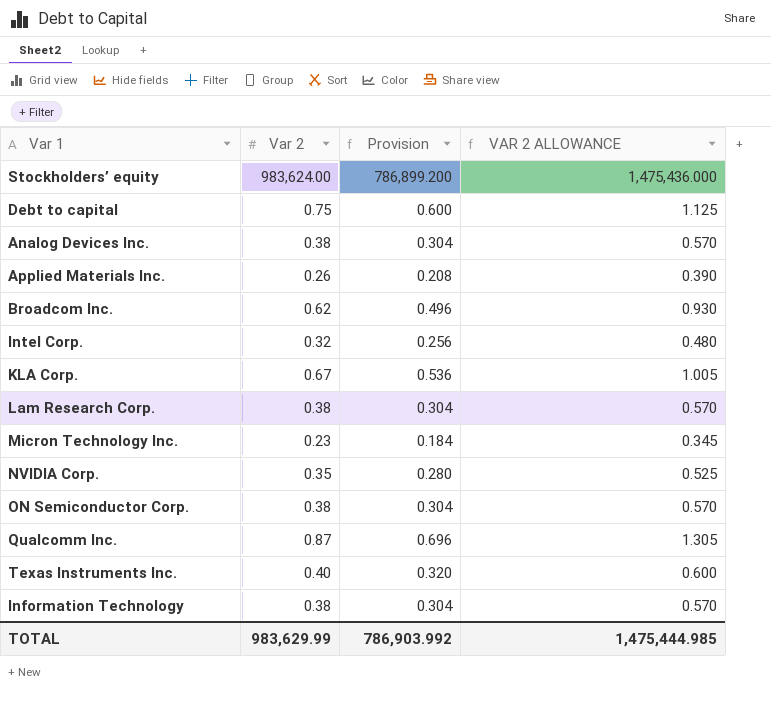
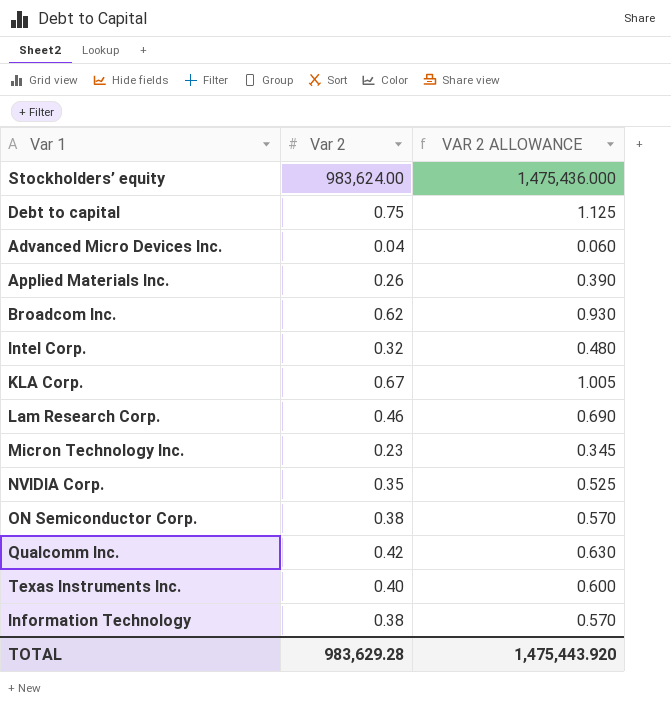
column Provision | formula: [Var 2] * 0.8 -> none
row Analog Devices Inc.: 0.38 | 0.304 | 0.570 -> none
row Advanced Micro Devices Inc.: none -> 0.04 | 0.060
Lam Research Corp. | Var 2: 0.38 -> 0.46
Lam Research Corp. | VAR 2 ALLOWANCE: 0.570 -> 0.690
Qualcomm Inc. | Var 2: 0.87 -> 0.42
Qualcomm Inc. | VAR 2 ALLOWANCE: 1.305 -> 0.630
TOTAL | Var 2: 983,629.99 -> 983,629.28
TOTAL | VAR 2 ALLOWANCE: 1,475,444.985 -> 1,475,443.920

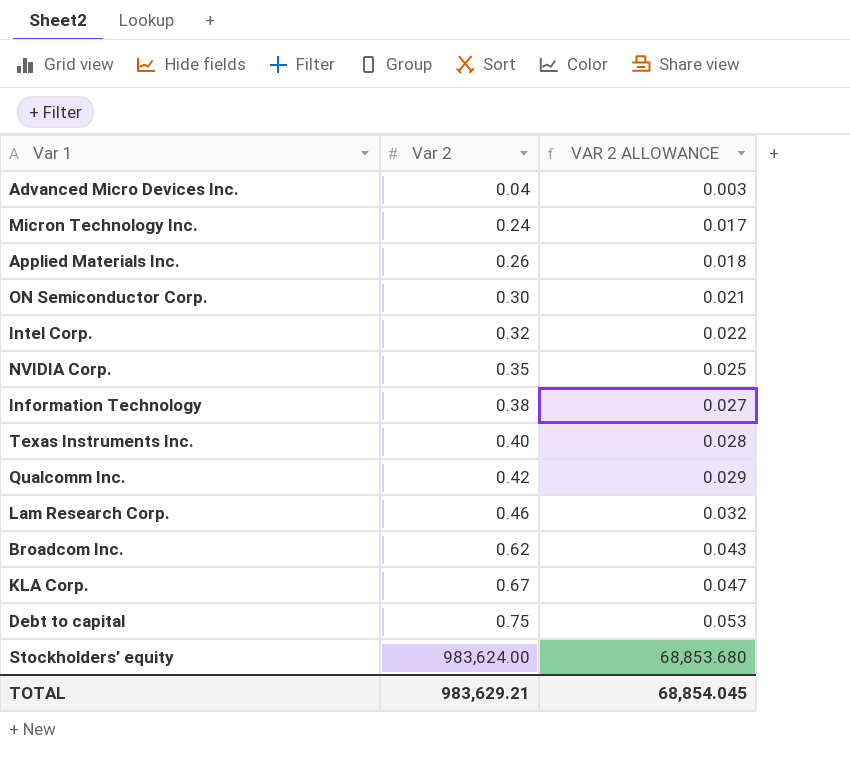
row order: none -> Var 2 ascending
column VAR 2 ALLOWANCE | formula: [Var 2] * 1.5 -> [Var 2] * 0.07
Micron Technology Inc. | Var 2: 0.23 -> 0.24
ON Semiconductor Corp. | Var 2: 0.38 -> 0.30
TOTAL | Var 2: 983,629.28 -> 983,629.21
TOTAL | VAR 2 ALLOWANCE: 1,475,443.920 -> 68,854.045

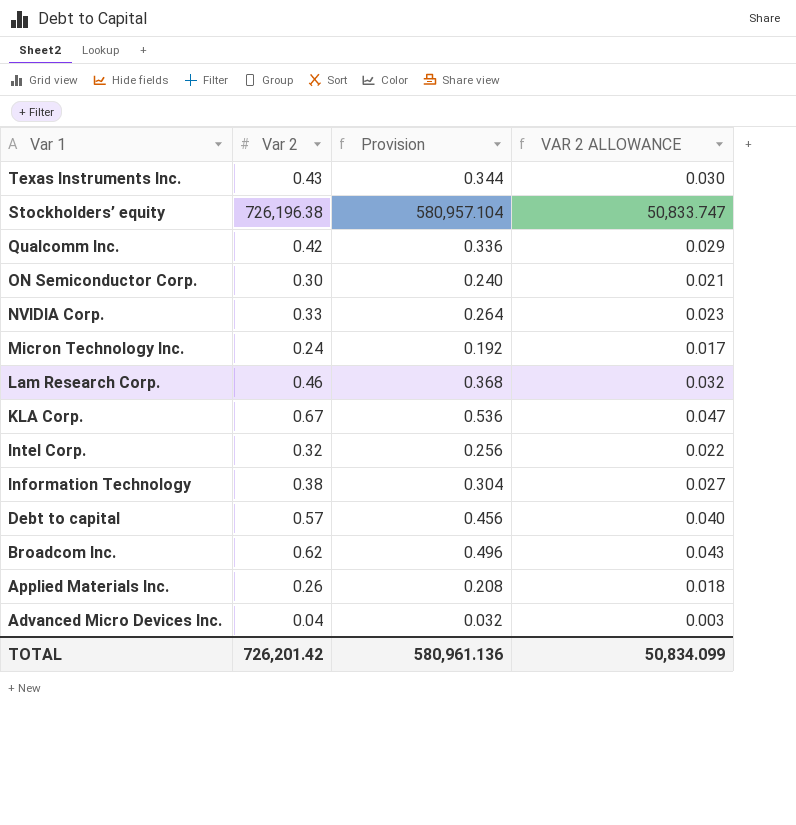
row order: Var 2 ascending -> Var 1 descending
column Provision | formula: none -> [Var 2] * 0.8
Texas Instruments Inc. | Var 2: 0.40 -> 0.43
Texas Instruments Inc. | VAR 2 ALLOWANCE: 0.028 -> 0.030
Stockholders’ equity | Var 2: 983,624.00 -> 726,196.38
Stockholders’ equity | VAR 2 ALLOWANCE: 68,853.680 -> 50,833.747
NVIDIA Corp. | Var 2: 0.35 -> 0.33
NVIDIA Corp. | VAR 2 ALLOWANCE: 0.025 -> 0.023
Debt to capital | Var 2: 0.75 -> 0.57
Debt to capital | VAR 2 ALLOWANCE: 0.053 -> 0.040
TOTAL | Var 2: 983,629.21 -> 726,201.42
TOTAL | VAR 2 ALLOWANCE: 68,854.045 -> 50,834.099

